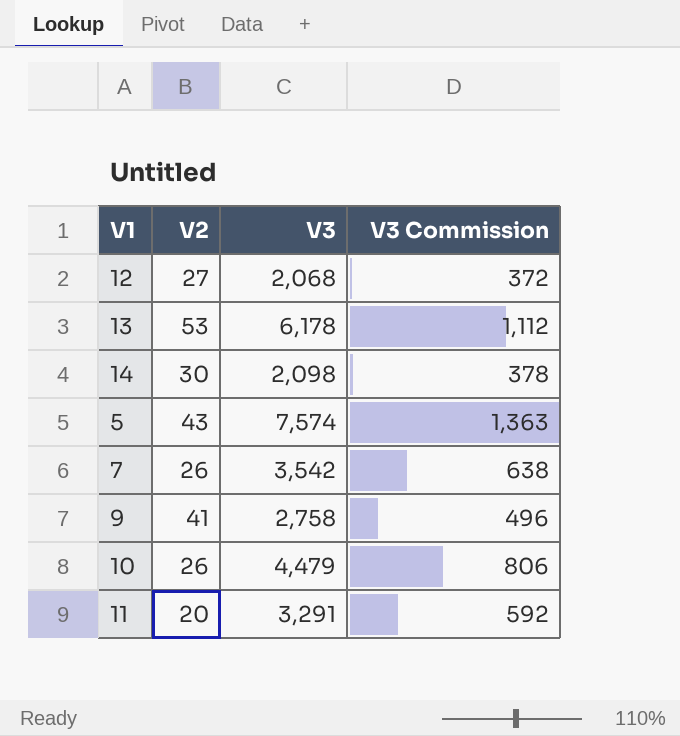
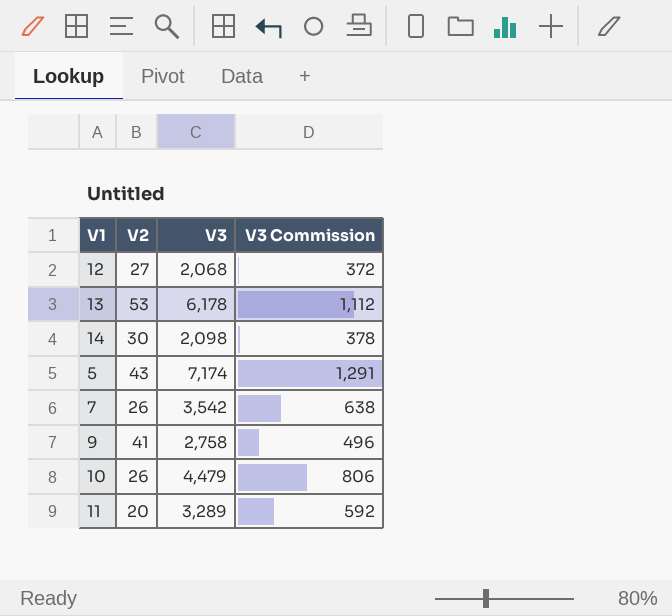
5 | V3: 7,574 -> 7,174
5 | V3 Commission: 1,363 -> 1,291
11 | V3: 3,291 -> 3,289

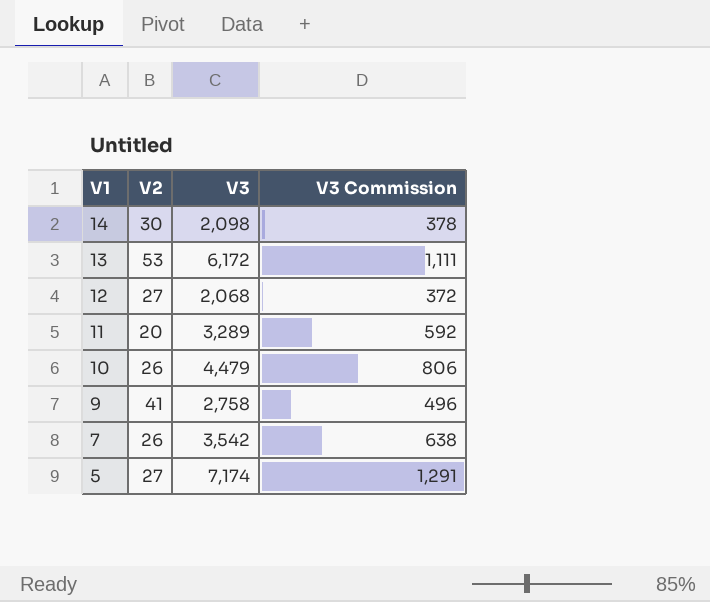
row order: none -> V1 descending
13 | V3: 6,178 -> 6,172
13 | V3 Commission: 1,112 -> 1,111
5 | V2: 43 -> 27

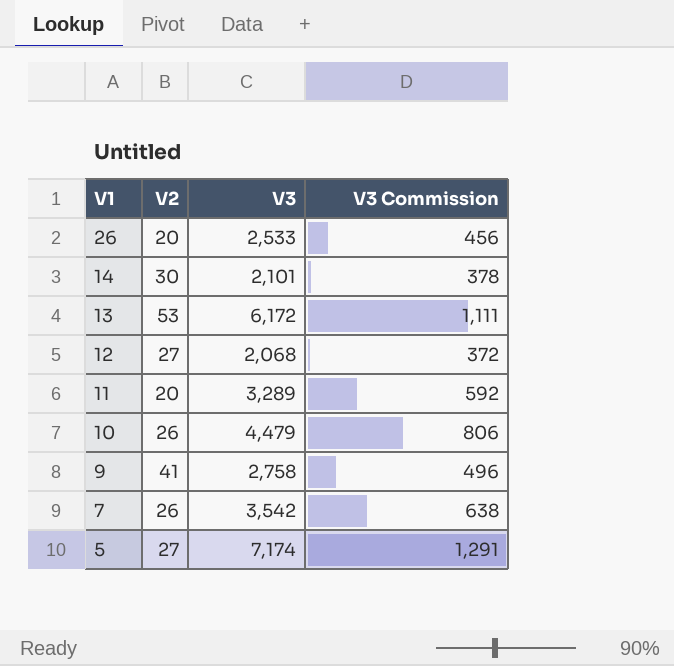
row 26: none -> 20 | 2,533 | 456
14 | V3: 2,098 -> 2,101

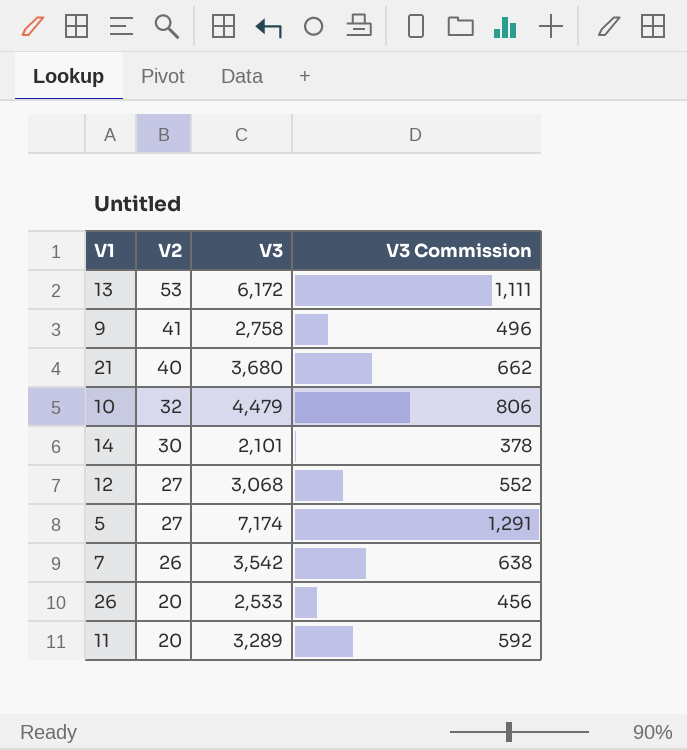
row order: V1 descending -> V2 descending
row 21: none -> 40 | 3,680 | 662
10 | V2: 26 -> 32
12 | V3: 2,068 -> 3,068
12 | V3 Commission: 372 -> 552

